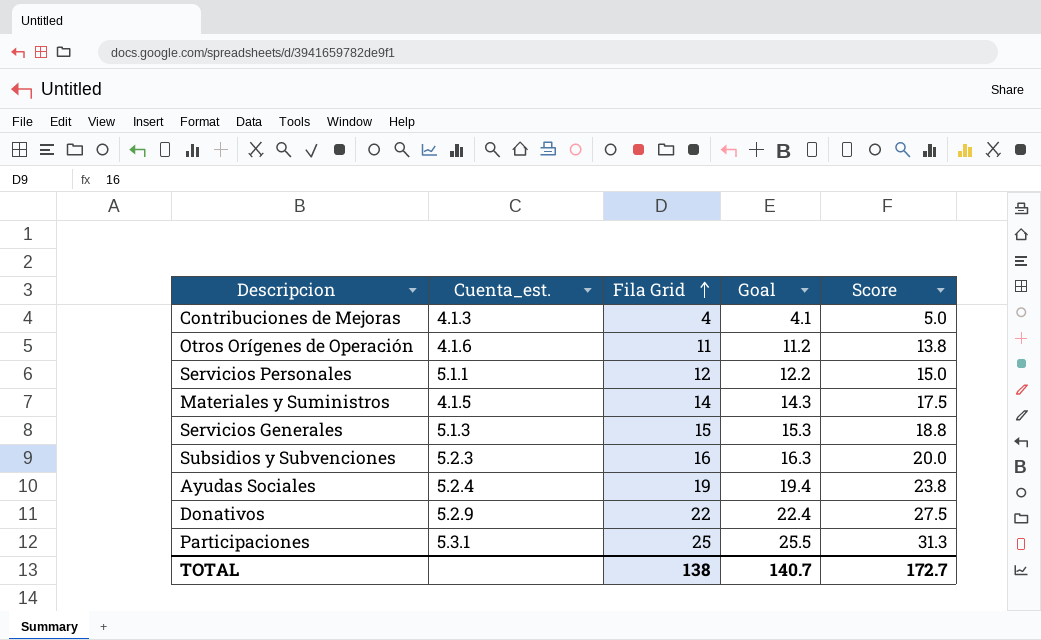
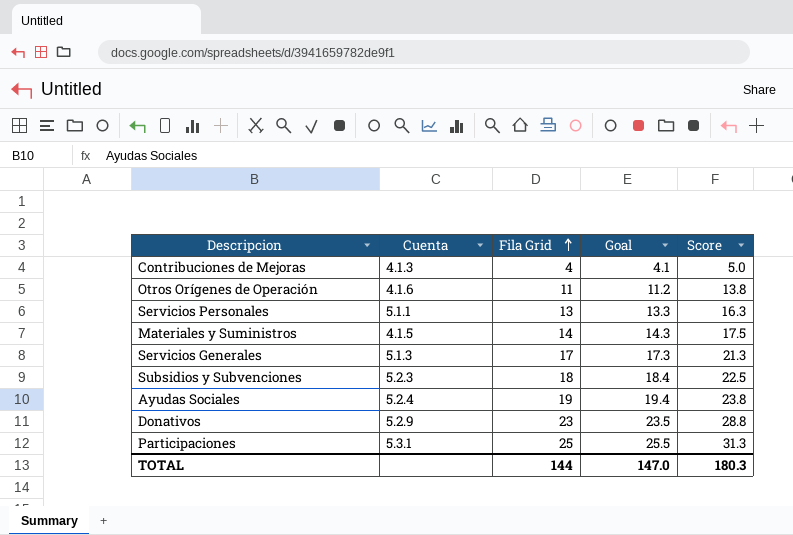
column name: Cuenta_est. -> Cuenta
Servicios Personales | Fila Grid: 12 -> 13
Servicios Personales | Goal: 12.2 -> 13.3
Servicios Personales | Score: 15.0 -> 16.3
Servicios Generales | Fila Grid: 15 -> 17
Servicios Generales | Goal: 15.3 -> 17.3
Servicios Generales | Score: 18.8 -> 21.3
Subsidios y Subvenciones | Fila Grid: 16 -> 18
Subsidios y Subvenciones | Goal: 16.3 -> 18.4
Subsidios y Subvenciones | Score: 20.0 -> 22.5
Donativos | Fila Grid: 22 -> 23
Donativos | Goal: 22.4 -> 23.5
Donativos | Score: 27.5 -> 28.8
TOTAL | Fila Grid: 138 -> 144
TOTAL | Goal: 140.7 -> 147.0
TOTAL | Score: 172.7 -> 180.3

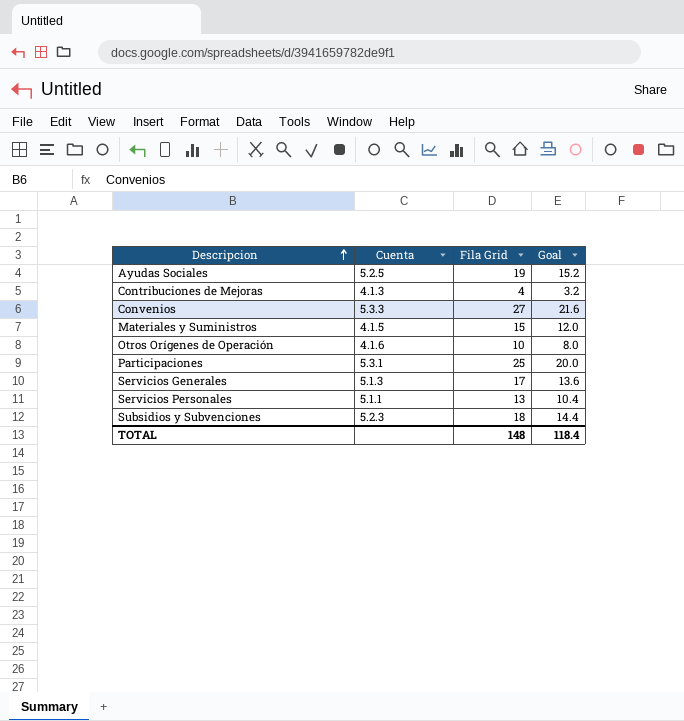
row order: Fila Grid ascending -> Descripcion ascending
column Score | formula: [Fila Grid] * 1.25 -> none
column Goal | formula: [Fila Grid] * 1.02 -> [Fila Grid] * 0.8
row Donativos: 5.2.9 | 23 | 23.5 | 28.8 -> none
Ayudas Sociales | Cuenta: 5.2.4 -> 5.2.5
row Convenios: none -> 5.3.3 | 27 | 21.6
Materiales y Suministros | Fila Grid: 14 -> 15
Otros Orígenes de Operación | Fila Grid: 11 -> 10
TOTAL | Fila Grid: 144 -> 148
TOTAL | Goal: 147.0 -> 118.4

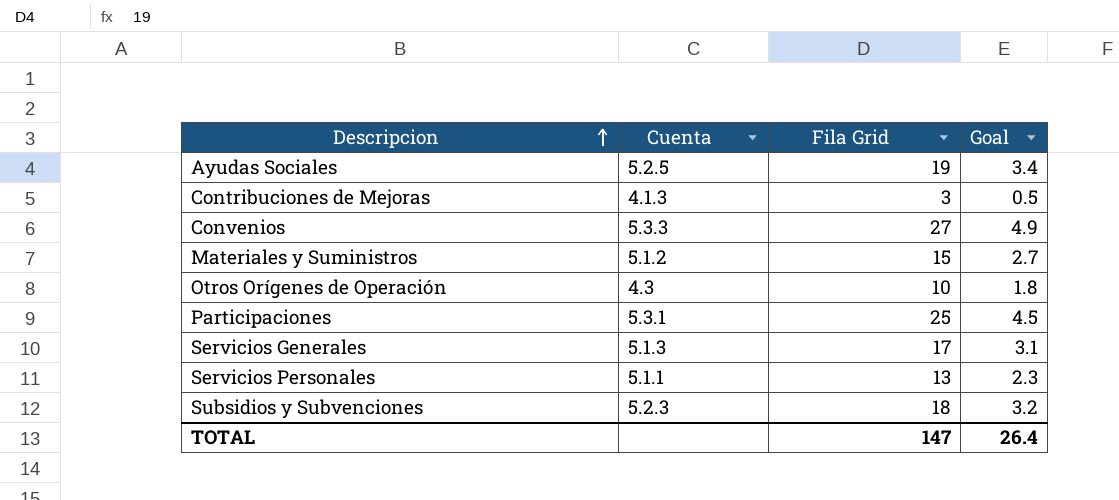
column Goal | formula: [Fila Grid] * 0.8 -> [Fila Grid] * 0.18
Contribuciones de Mejoras | Fila Grid: 4 -> 3
Materiales y Suministros | Cuenta: 4.1.5 -> 5.1.2
Otros Orígenes de Operación | Cuenta: 4.1.6 -> 4.3
TOTAL | Fila Grid: 148 -> 147
TOTAL | Goal: 118.4 -> 26.4

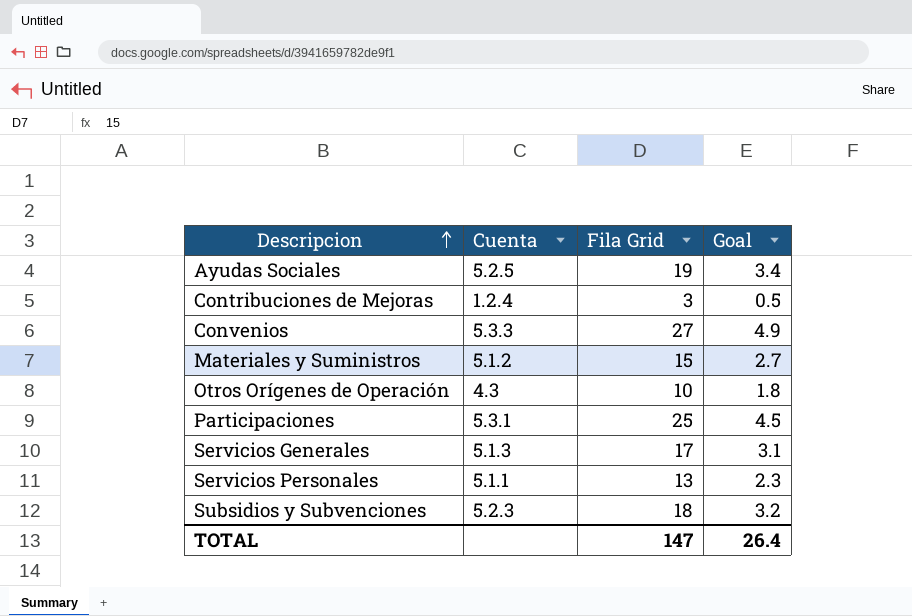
Contribuciones de Mejoras | Cuenta: 4.1.3 -> 1.2.4

